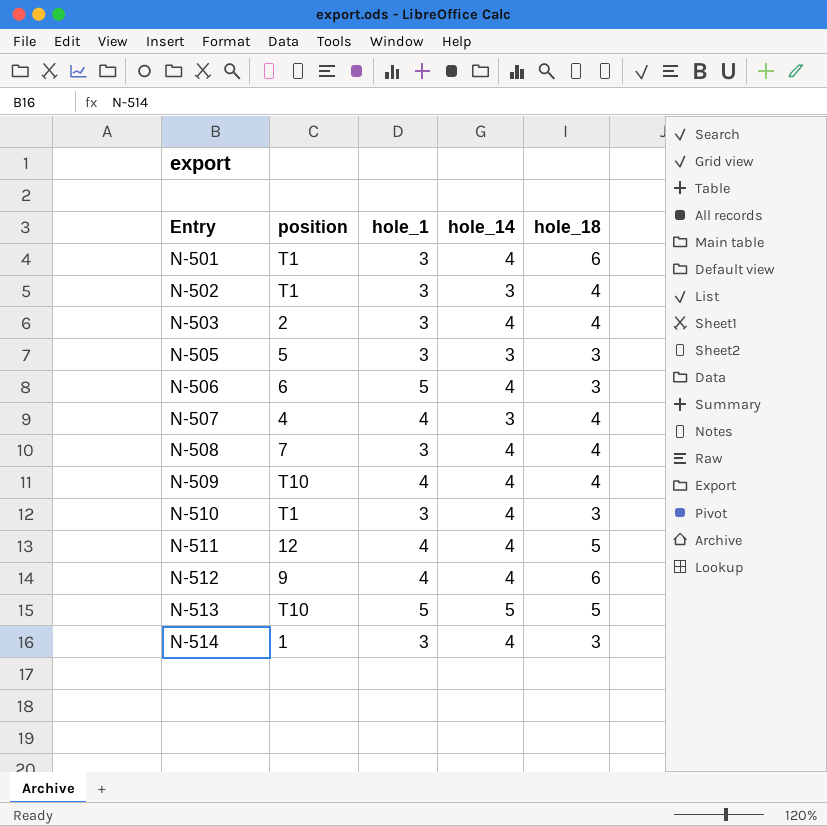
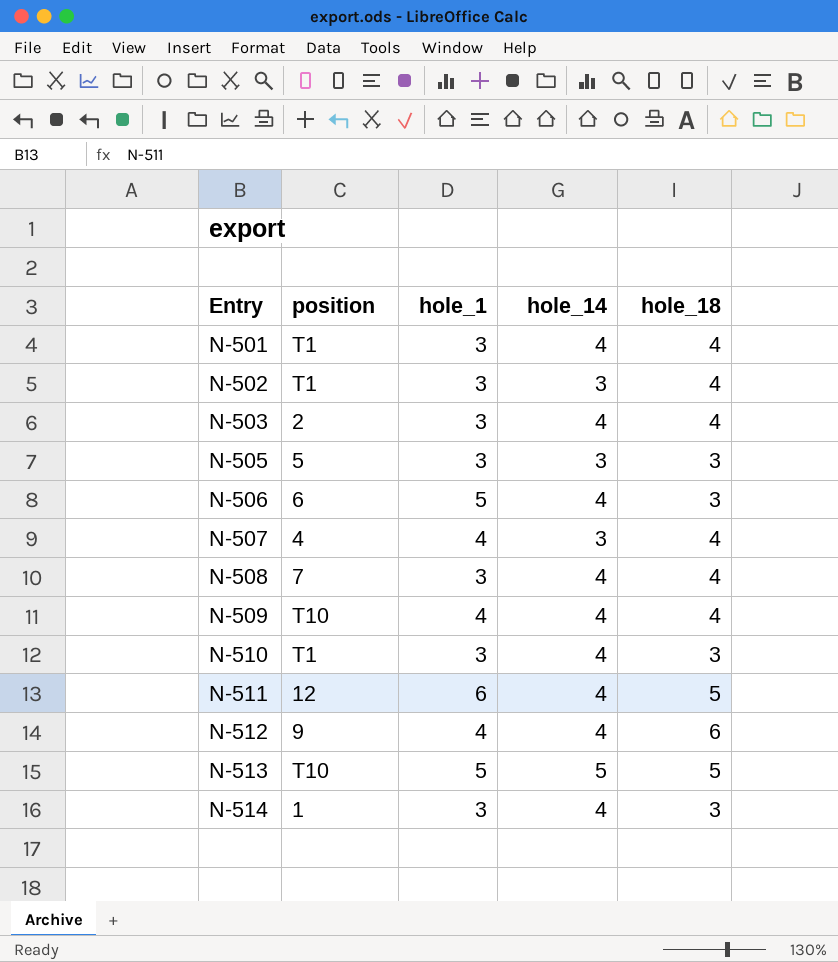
N-501 | hole_18: 6 -> 4
N-511 | hole_1: 4 -> 6

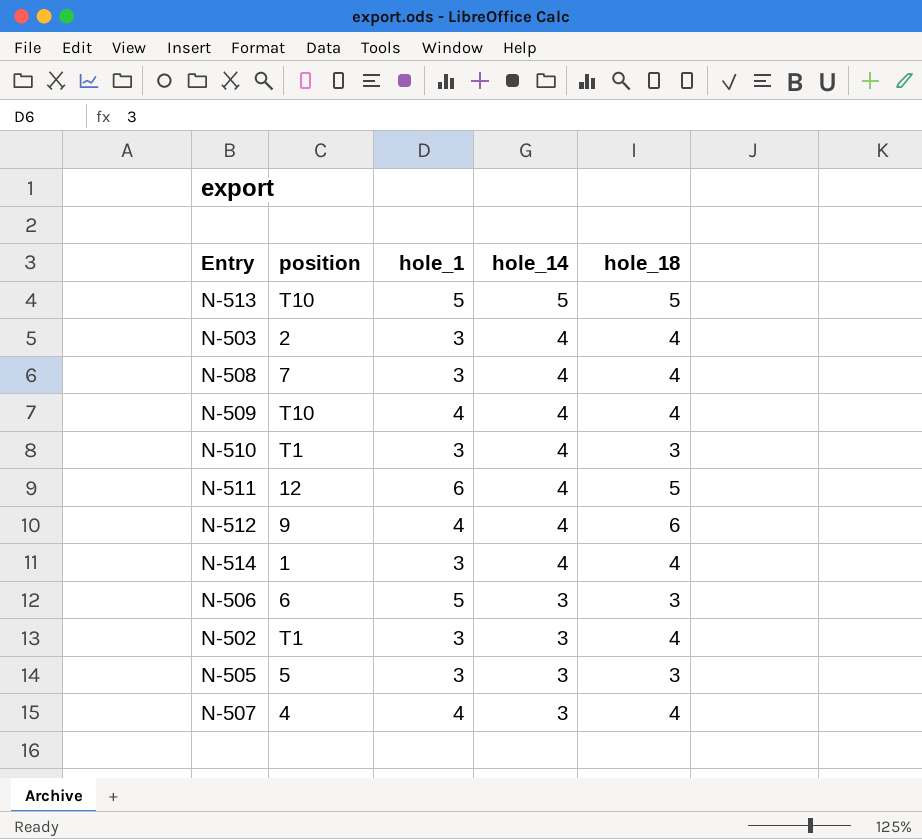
row order: Entry ascending -> hole_14 descending
row N-501: T1 | 3 | 4 | 4 -> none
N-514 | hole_18: 3 -> 4
N-506 | hole_14: 4 -> 3

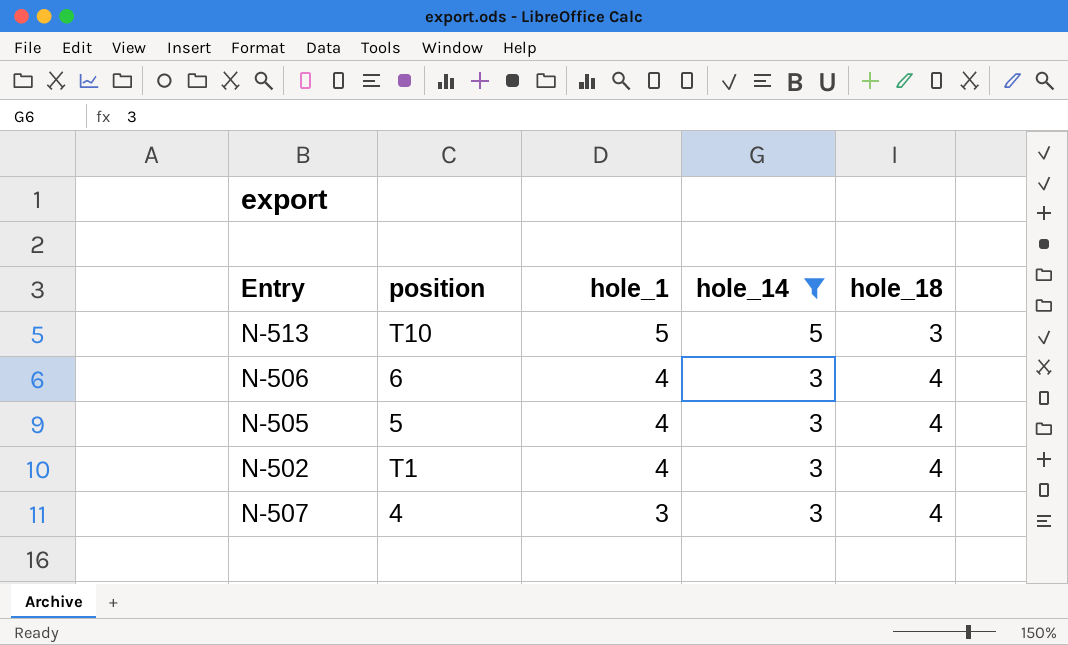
filter: none -> hole_14 != 4
row order: hole_14 descending -> hole_1 descending
N-513 | hole_18: 5 -> 3
N-506 | hole_1: 5 -> 4
N-506 | hole_18: 3 -> 4
N-505 | hole_1: 3 -> 4
N-505 | hole_18: 3 -> 4
N-502 | hole_1: 3 -> 4
N-507 | hole_1: 4 -> 3

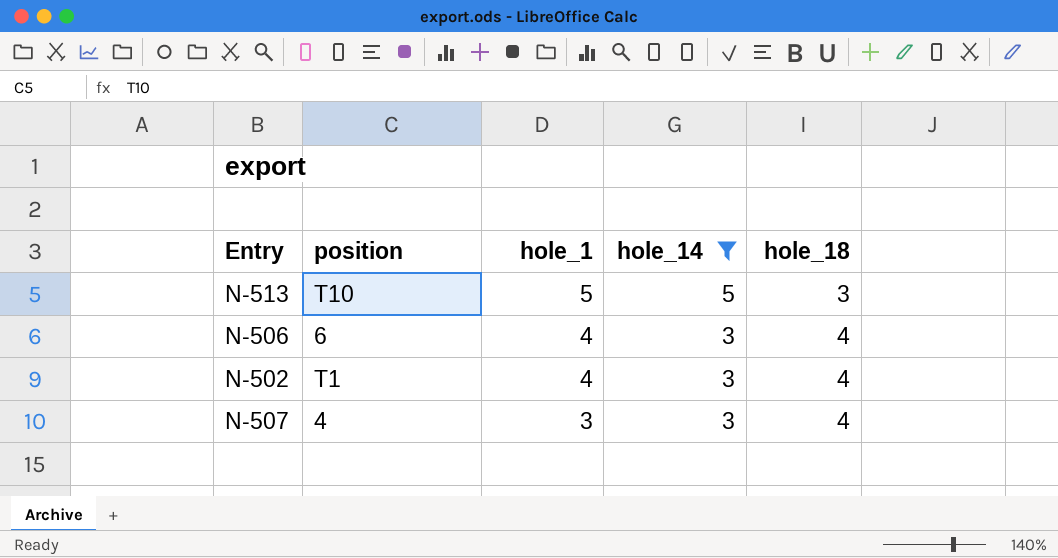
row N-505: 5 | 4 | 3 | 4 -> none

